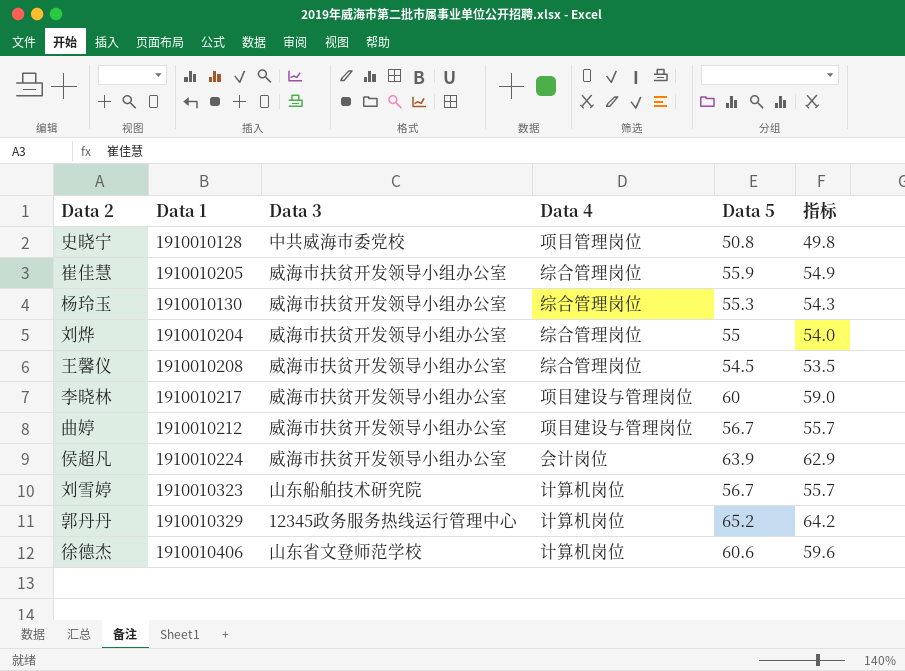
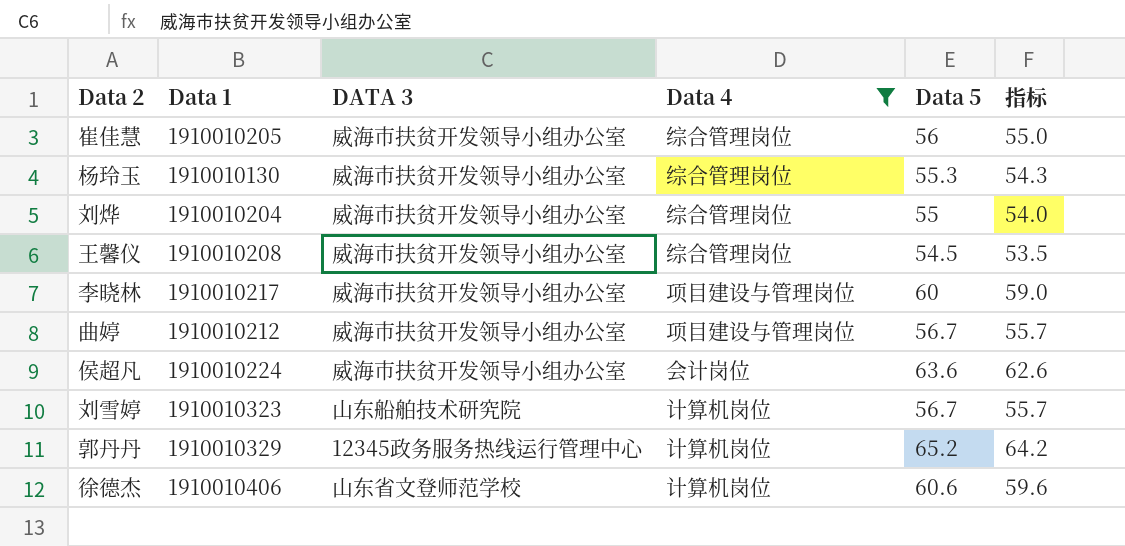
filter: none -> Data 4 != 项目管理岗位
column name: Data 3 -> DATA 3
崔佳慧 | Data 5: 55.9 -> 56
崔佳慧 | 指标: 54.9 -> 55.0
侯超凡 | Data 5: 63.9 -> 63.6
侯超凡 | 指标: 62.9 -> 62.6

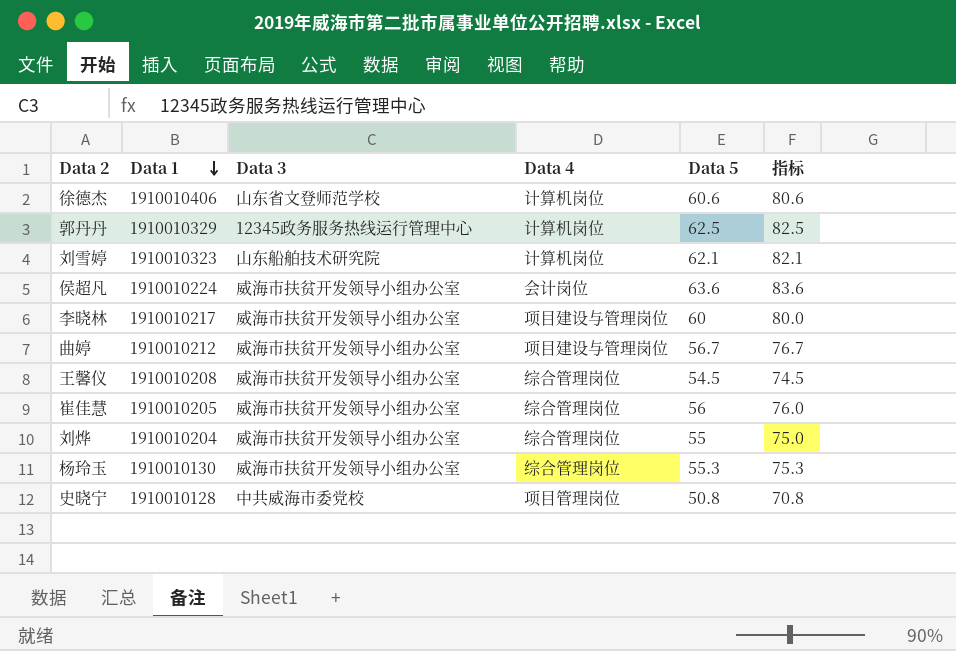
filter: Data 4 != 项目管理岗位 -> none
row order: none -> Data 1 descending
column name: DATA 3 -> Data 3
column 指标 | formula: [Data 5] - 1 -> [Data 5] + 20
郭丹丹 | Data 5: 65.2 -> 62.5
刘雪婷 | Data 5: 56.7 -> 62.1

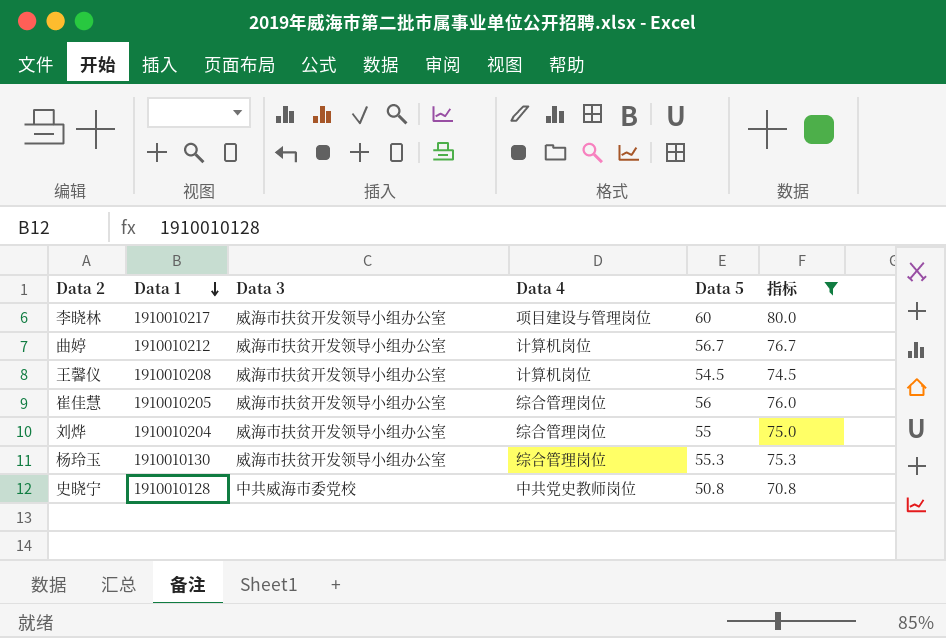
filter: none -> 指标 <= 80.0
曲婷 | Data 4: 项目建设与管理岗位 -> 计算机岗位
王馨仪 | Data 4: 综合管理岗位 -> 计算机岗位
史晓宁 | Data 4: 项目管理岗位 -> 中共党史教师岗位

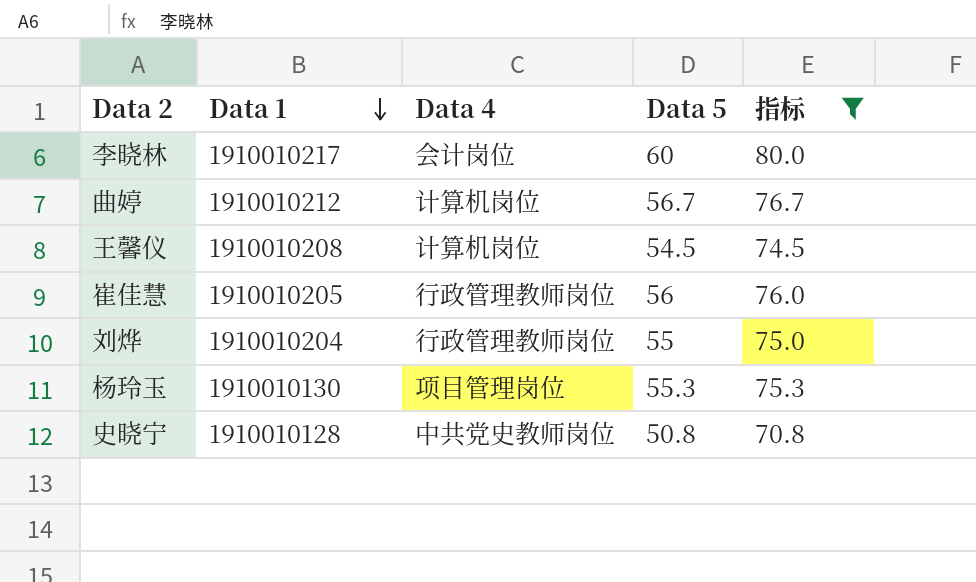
column Data 3 | position: 3 -> none
李晓林 | Data 4: 项目建设与管理岗位 -> 会计岗位
崔佳慧 | Data 4: 综合管理岗位 -> 行政管理教师岗位
刘烨 | Data 4: 综合管理岗位 -> 行政管理教师岗位
杨玲玉 | Data 4: 综合管理岗位 -> 项目管理岗位

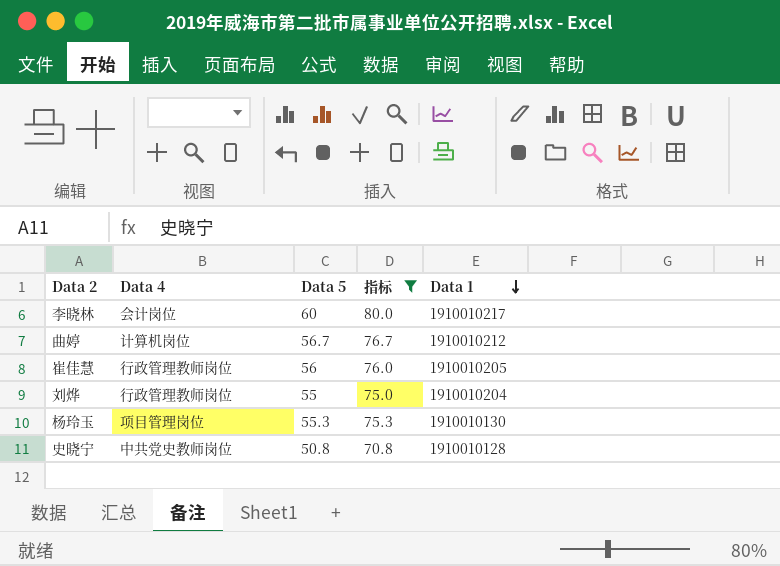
column Data 1 | position: 2 -> 5
row 王馨仪: 1910010208 | 计算机岗位 | 54.5 | 74.5 -> none

